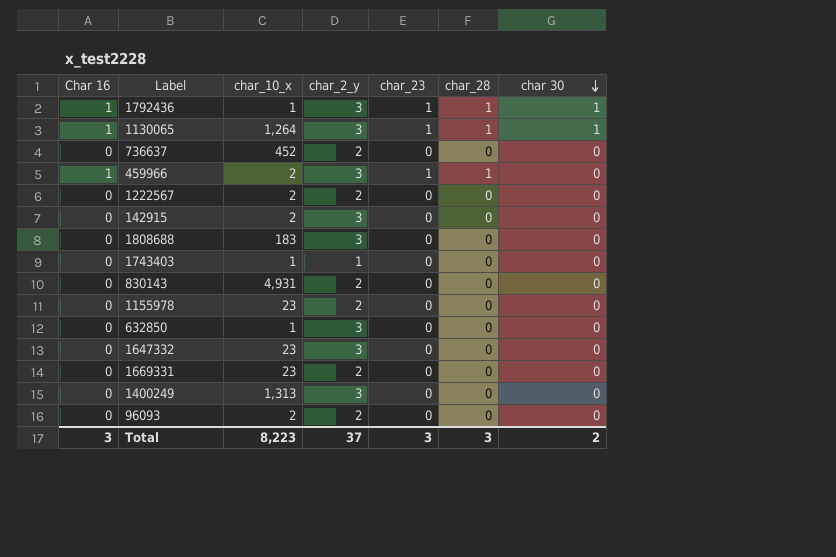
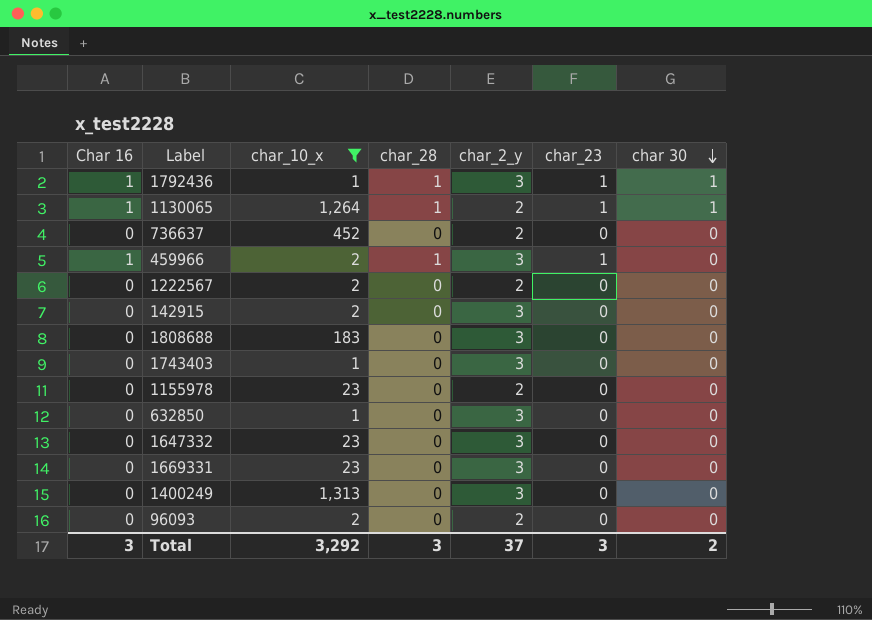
filter: none -> char_10_x != 4,931
column char_28 | position: 6 -> 4
1130065 | char_2_y: 3 -> 2
1743403 | char_2_y: 1 -> 3
1669331 | char_2_y: 2 -> 3
Total | char_10_x: 8,223 -> 3,292

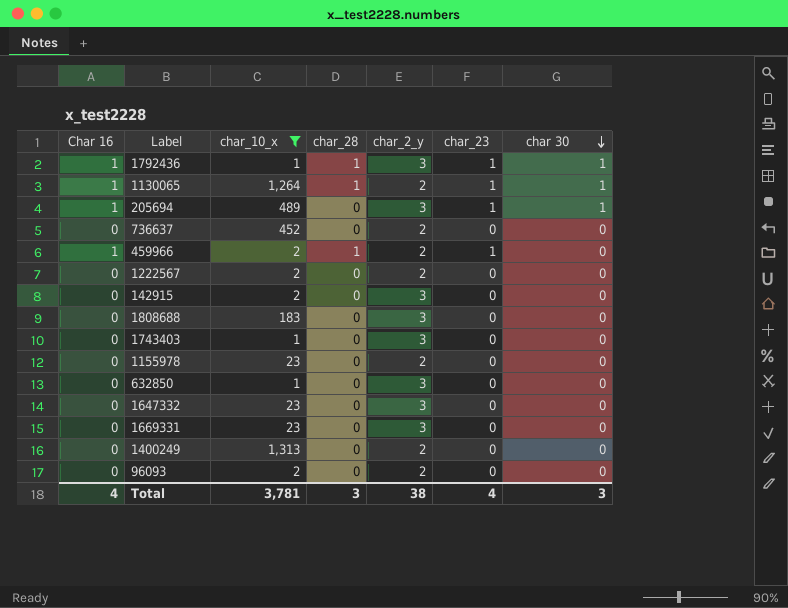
row 205694: none -> 1 | 489 | 0 | 3 | 1 | 1
459966 | char_2_y: 3 -> 2
1400249 | char_2_y: 3 -> 2
Total | Char 16: 3 -> 4
Total | char_10_x: 3,292 -> 3,781
Total | char_2_y: 37 -> 38
Total | char_23: 3 -> 4
Total | char 30: 2 -> 3

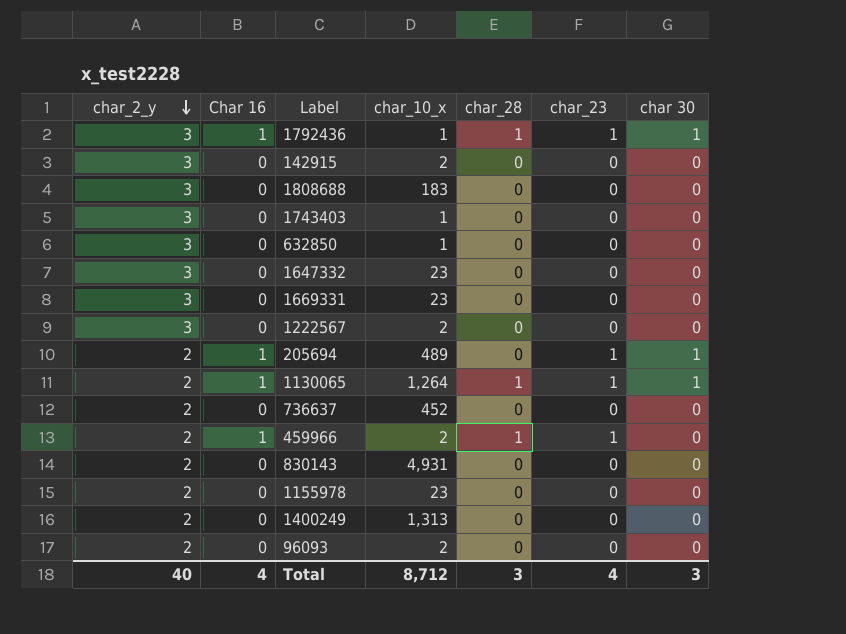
filter: char_10_x != 4,931 -> none
row order: char 30 descending -> char_2_y descending
column char_2_y | position: 5 -> 1
1222567 | char_2_y: 2 -> 3
205694 | char_2_y: 3 -> 2
Total | char_2_y: 38 -> 40
Total | char_10_x: 3,781 -> 8,712

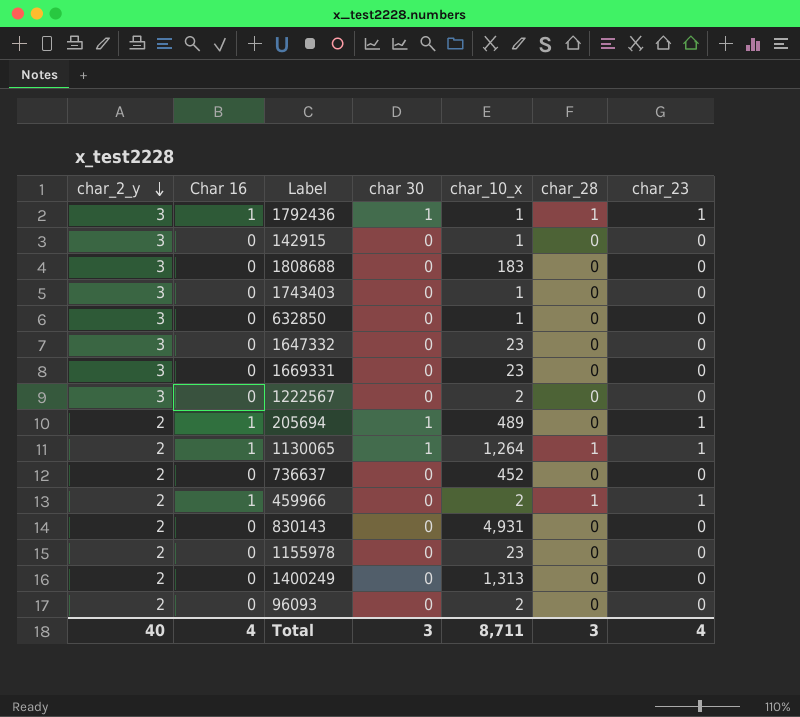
column char 30 | position: 7 -> 4
142915 | char_10_x: 2 -> 1
Total | char_10_x: 8,712 -> 8,711

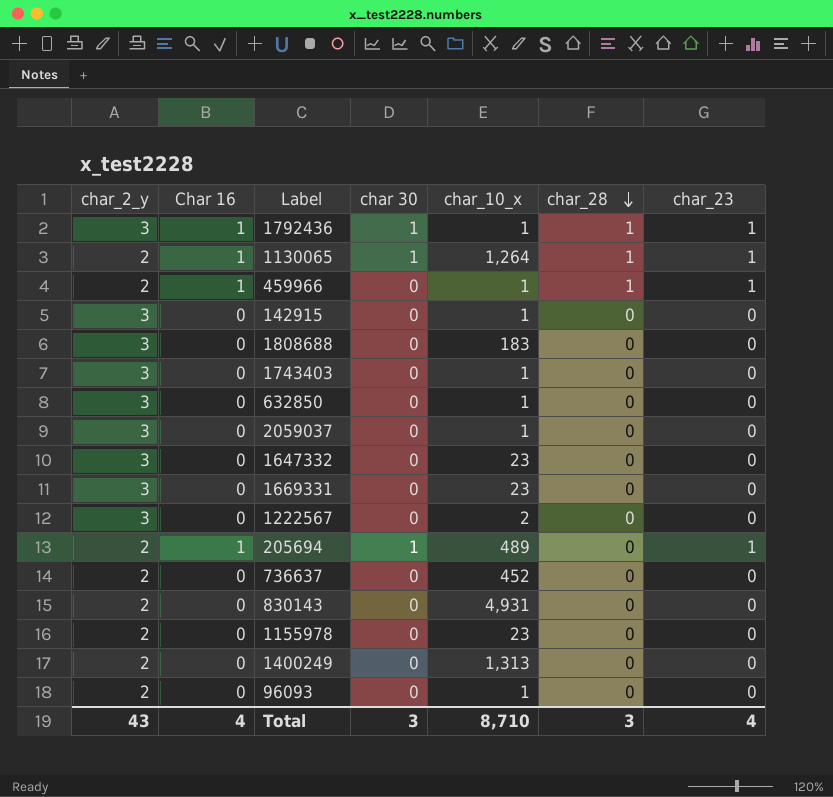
row order: char_2_y descending -> char_28 descending
459966 | char_10_x: 2 -> 1
row 2059037: none -> 3 | 0 | 0 | 1 | 0 | 0
96093 | char_10_x: 2 -> 1
Total | char_2_y: 40 -> 43
Total | char_10_x: 8,711 -> 8,710

